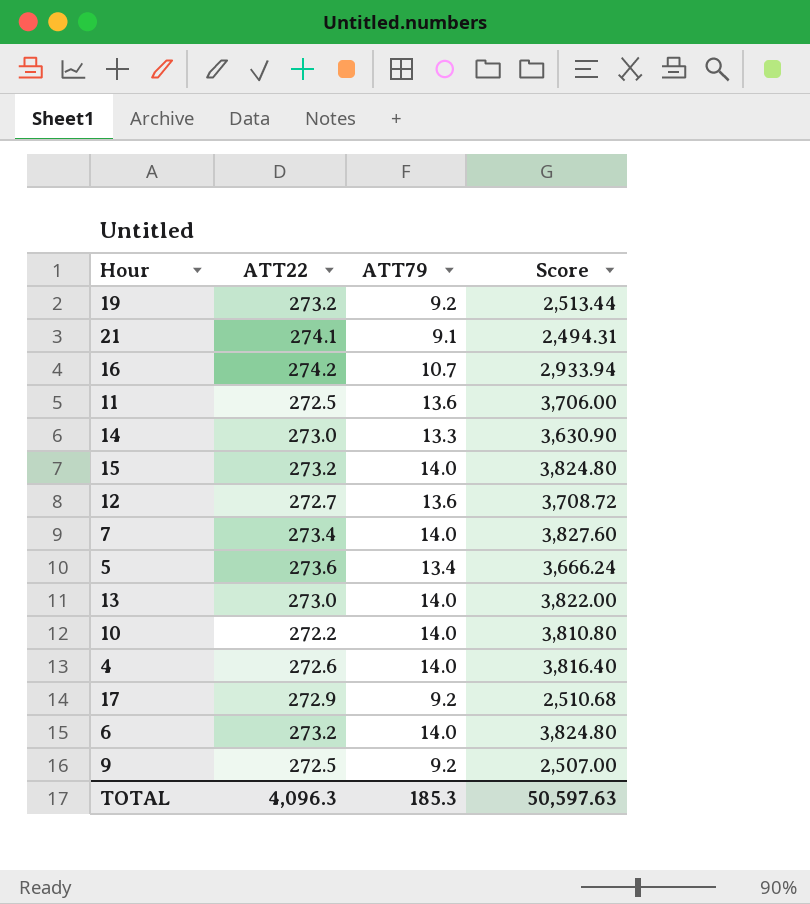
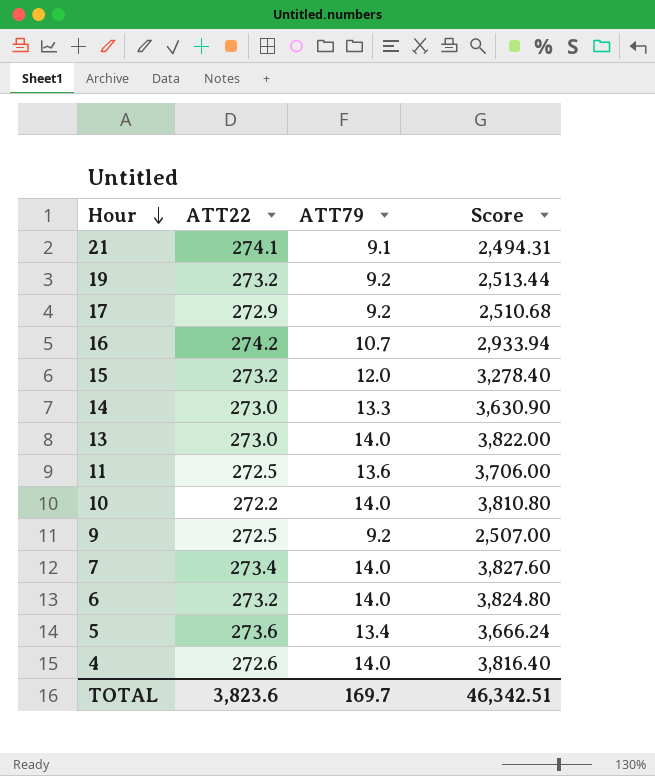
row order: none -> Hour descending
row 12: 272.7 | 13.6 | 3,708.72 -> none
15 | ATT79: 14.0 -> 12.0
15 | Score: 3,824.80 -> 3,278.40
TOTAL | ATT22: 4,096.3 -> 3,823.6
TOTAL | ATT79: 185.3 -> 169.7
TOTAL | Score: 50,597.63 -> 46,342.51

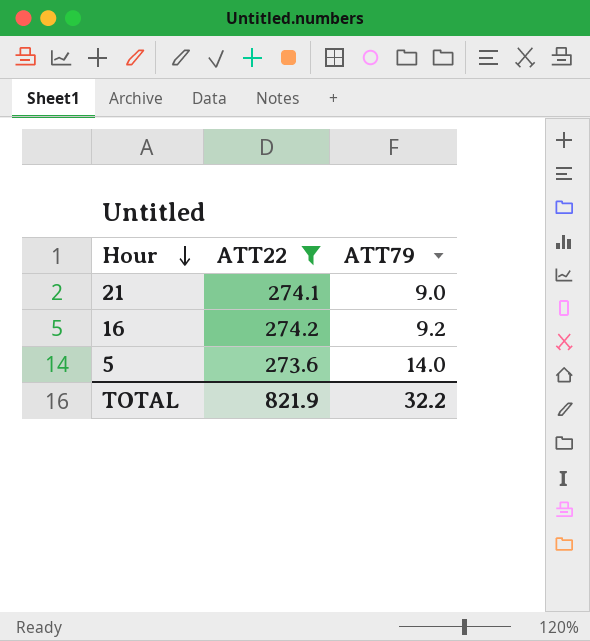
filter: none -> ATT22 >= 273.6
column Score | formula: [ATT22] * [ATT79] -> none
21 | ATT79: 9.1 -> 9.0
16 | ATT79: 10.7 -> 9.2
5 | ATT79: 13.4 -> 14.0
TOTAL | ATT22: 3,823.6 -> 821.9
TOTAL | ATT79: 169.7 -> 32.2

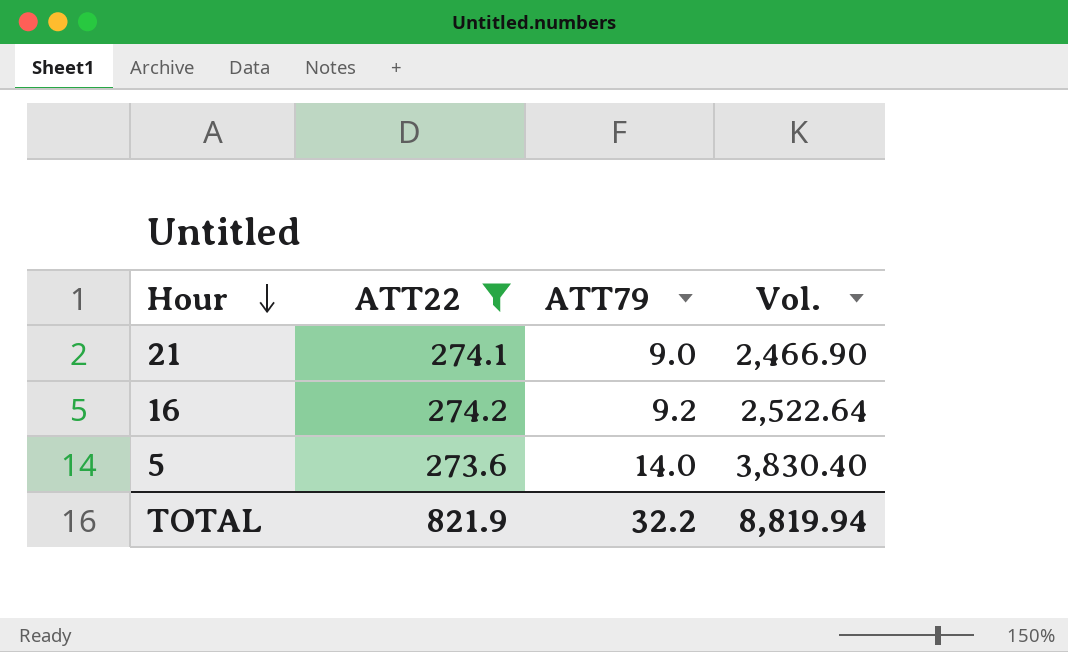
column Vol. | formula: none -> [ATT22] * [ATT79]

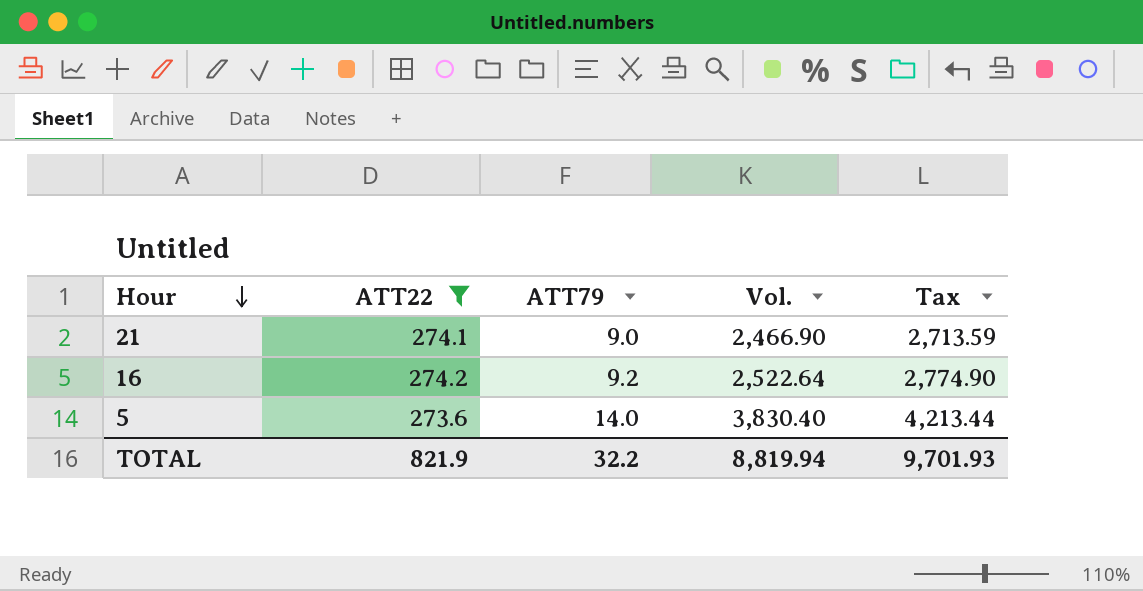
column Tax | formula: none -> [Vol.] * 1.1

